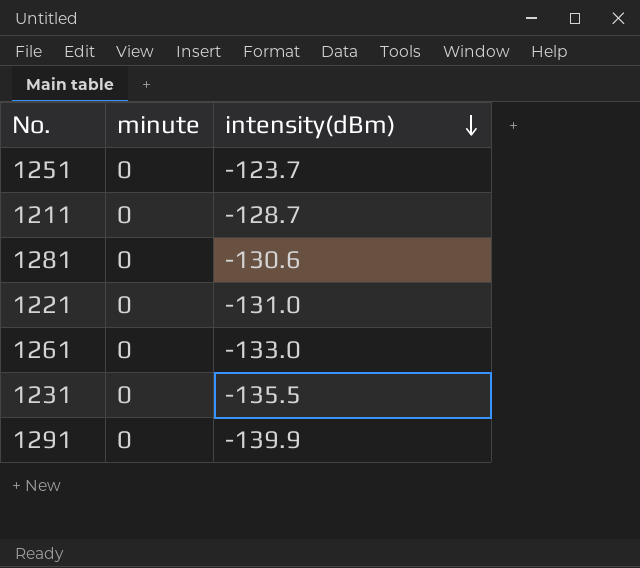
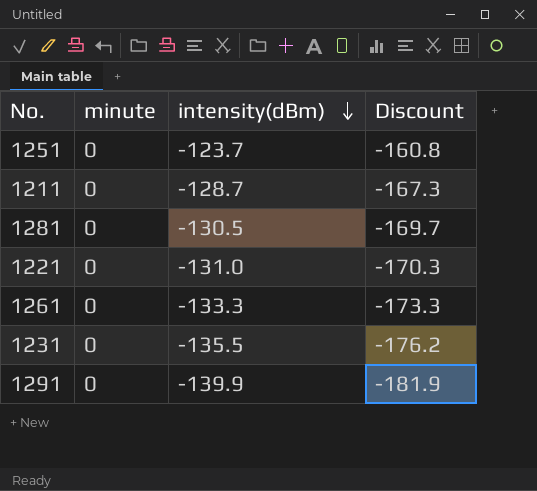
column Discount | formula: none -> [intensity(dBm)] * 1.3
1281 | intensity(dBm): -130.6 -> -130.5
1261 | intensity(dBm): -133.0 -> -133.3

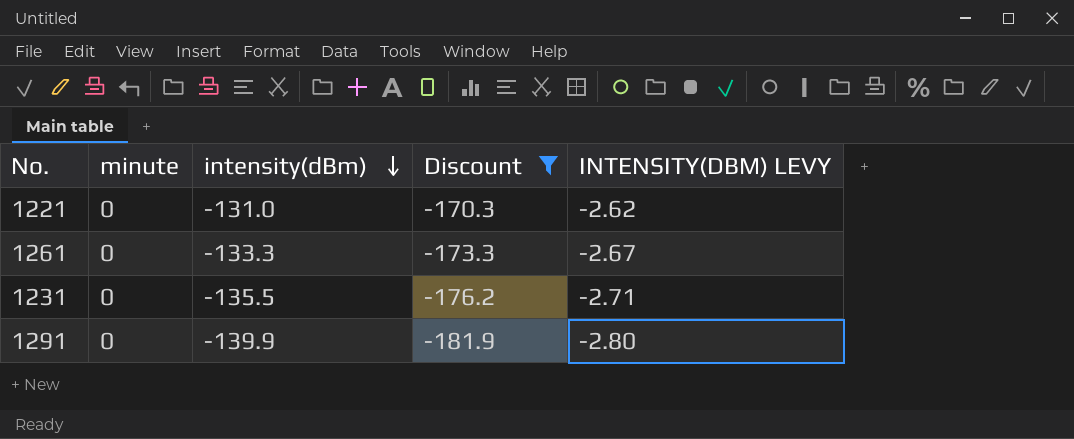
filter: none -> Discount <= -170.3
column INTENSITY(DBM) LEVY | formula: none -> [intensity(dBm)] * 0.02

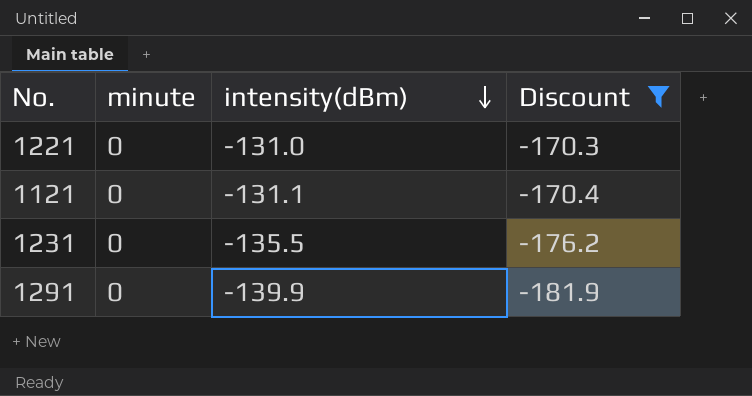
column INTENSITY(DBM) LEVY | formula: [intensity(dBm)] * 0.02 -> none
row 1261: 0 | -133.3 | -173.3 | -2.67 -> none
row 1121: none -> 0 | -131.1 | -170.4

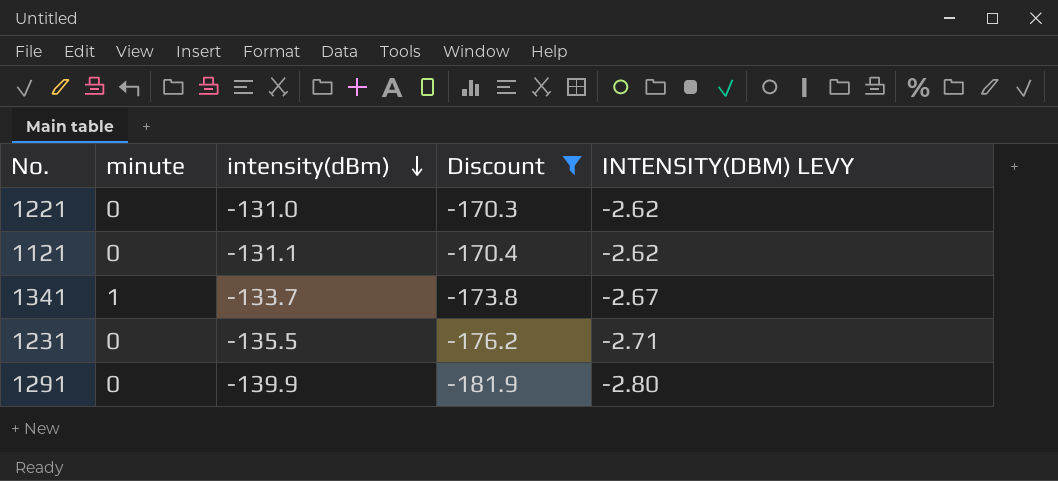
column INTENSITY(DBM) LEVY | formula: none -> [intensity(dBm)] * 0.02
row 1341: none -> 1 | -133.7 | -173.8 | -2.67

